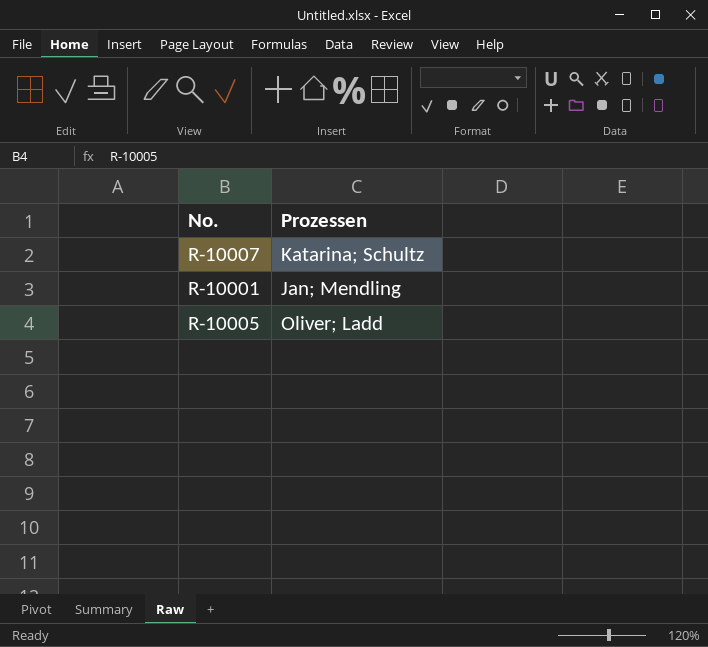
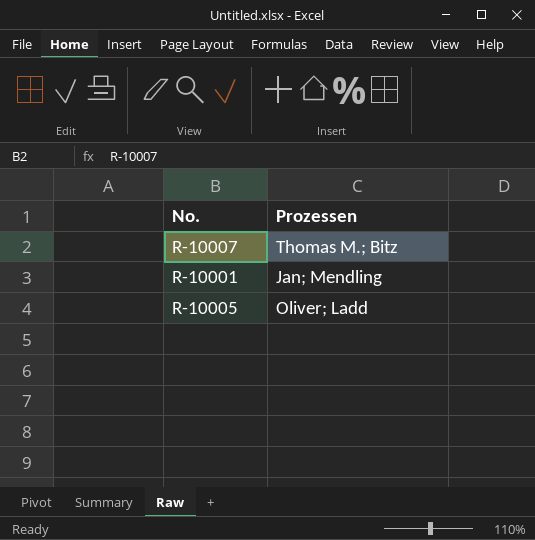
R-10007 | Prozessen: Katarina; Schultz -> Thomas M.; Bitz

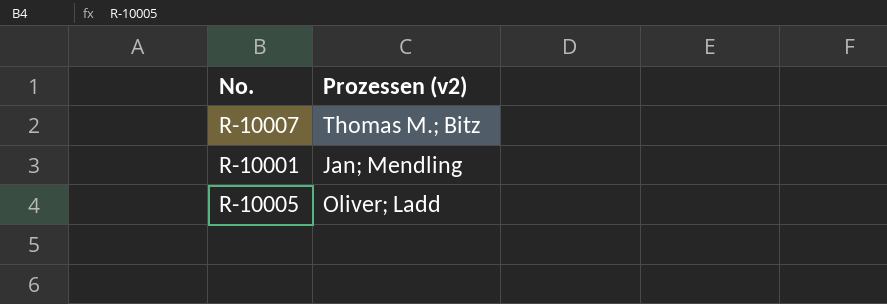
column name: Prozessen -> Prozessen (v2)

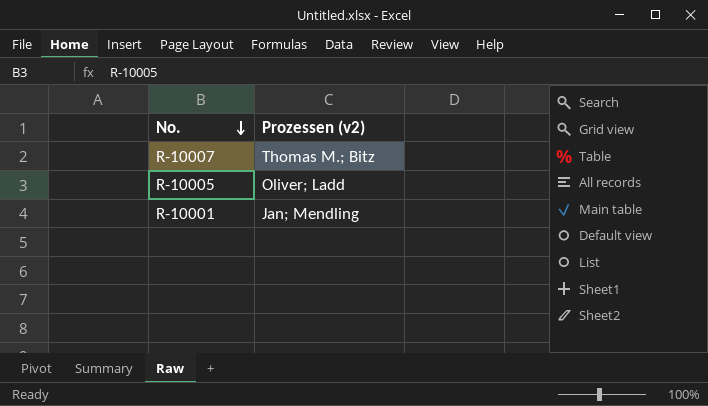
row order: none -> No. descending

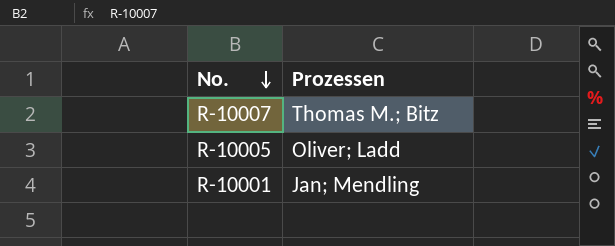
column name: Prozessen (v2) -> Prozessen

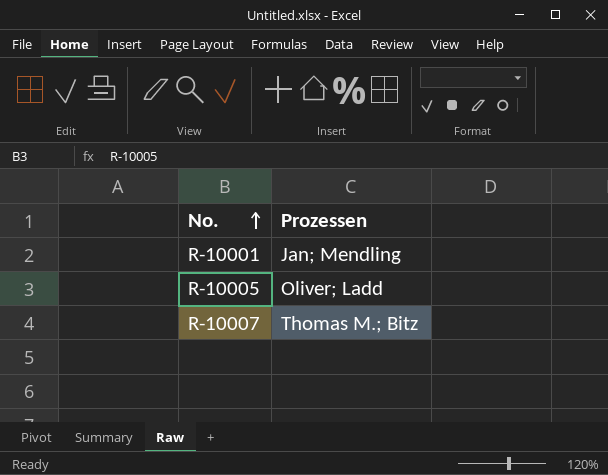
row order: No. descending -> No. ascending

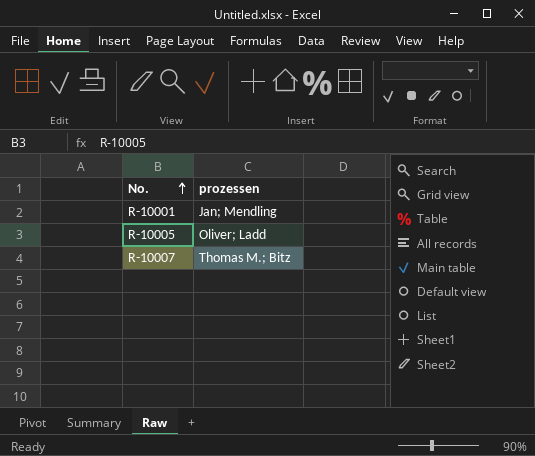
column name: Prozessen -> prozessen

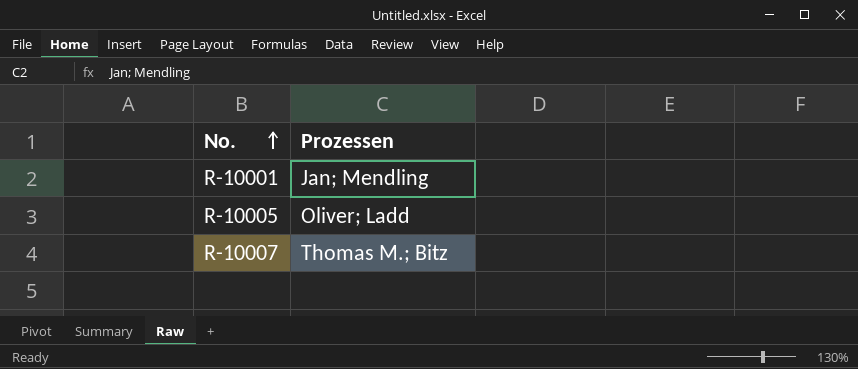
column name: prozessen -> Prozessen

